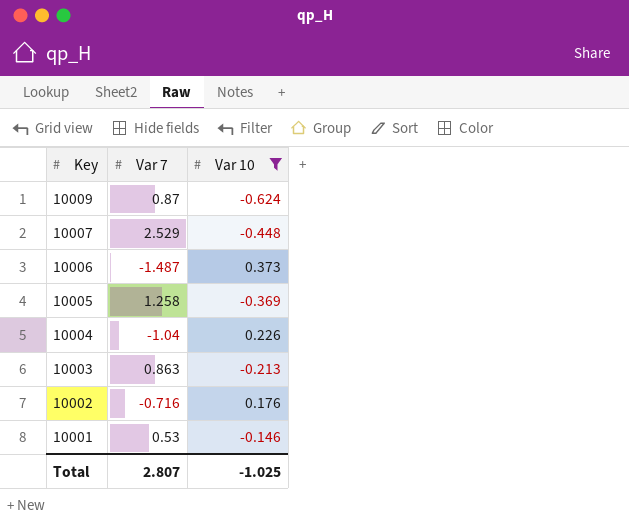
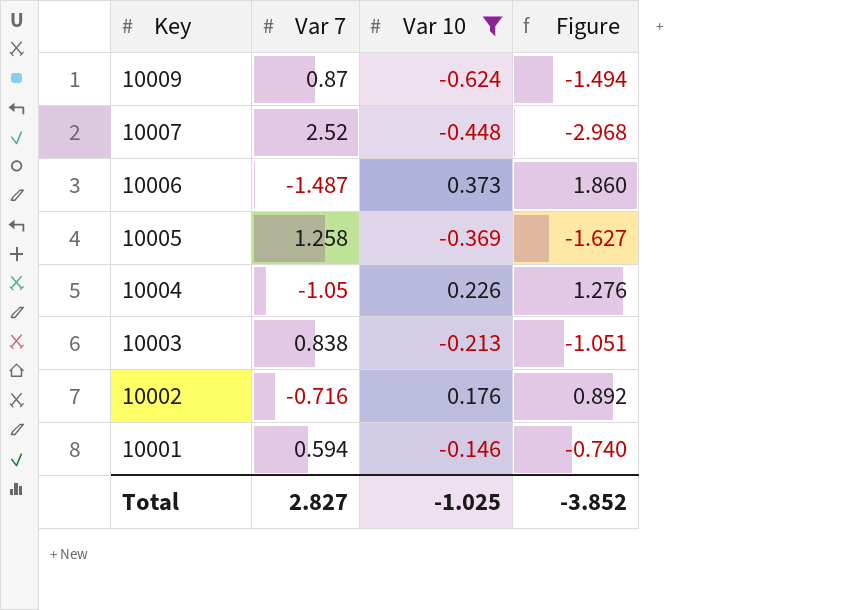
column Figure | formula: none -> [Var 10] - [Var 7]
10007 | Var 7: 2.529 -> 2.52
10004 | Var 7: -1.04 -> -1.05
10003 | Var 7: 0.863 -> 0.838
10001 | Var 7: 0.53 -> 0.594
Total | Var 7: 2.807 -> 2.827

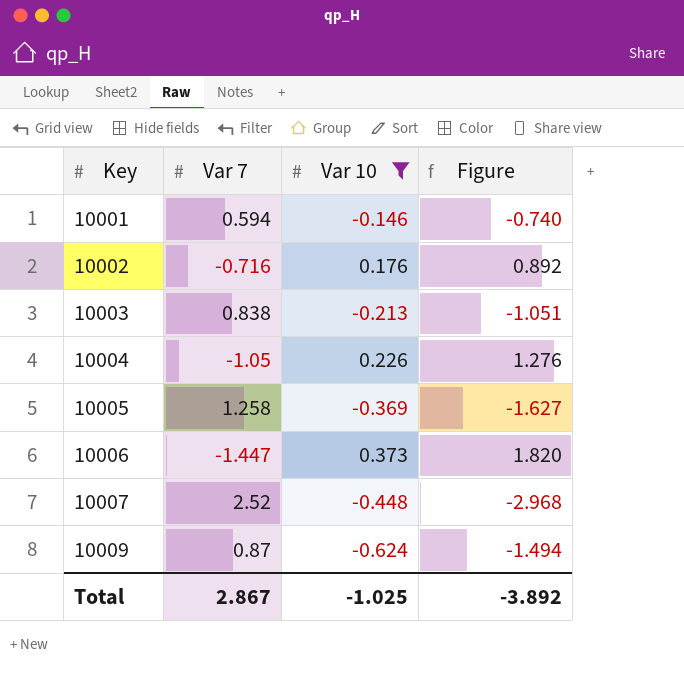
row order: Key descending -> Key ascending
10006 | Var 7: -1.487 -> -1.447
10006 | Figure: 1.860 -> 1.820
Total | Var 7: 2.827 -> 2.867
Total | Figure: -3.852 -> -3.892

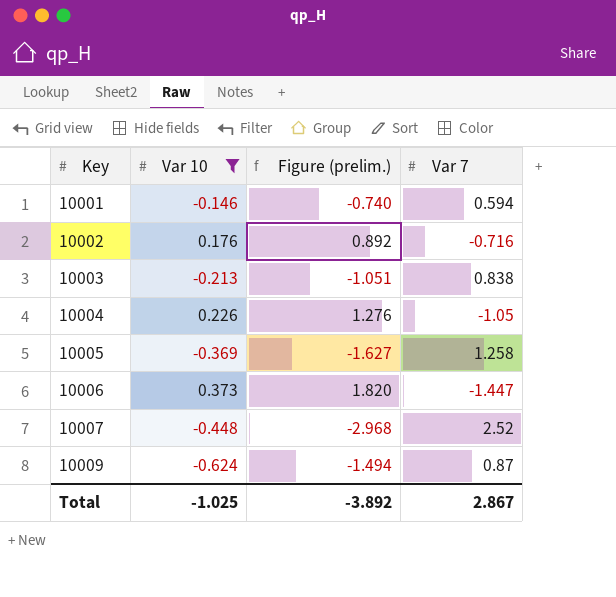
column name: Figure -> Figure (prelim.)
column Var 7 | position: 2 -> 4

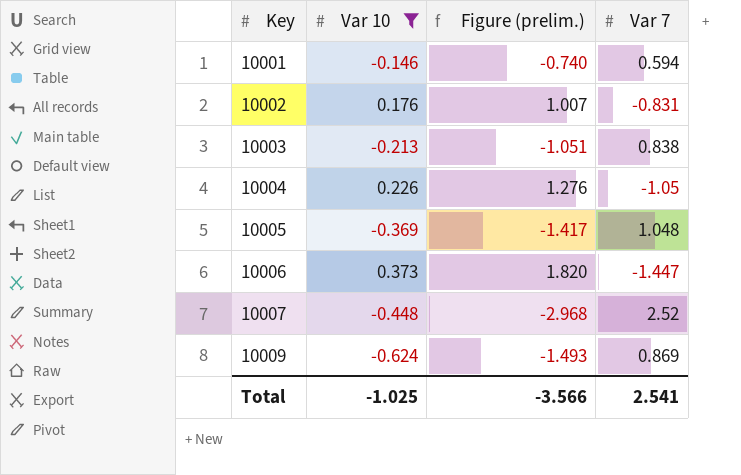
10002 | Figure (prelim.): 0.892 -> 1.007
10002 | Var 7: -0.716 -> -0.831
10005 | Figure (prelim.): -1.627 -> -1.417
10005 | Var 7: 1.258 -> 1.048
10009 | Figure (prelim.): -1.494 -> -1.493
10009 | Var 7: 0.87 -> 0.869
Total | Figure (prelim.): -3.892 -> -3.566
Total | Var 7: 2.867 -> 2.541

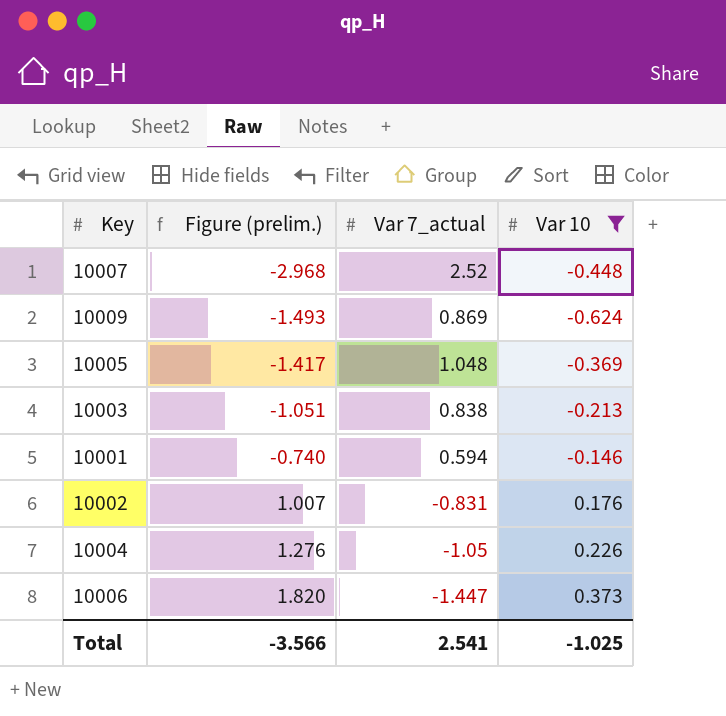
row order: Key ascending -> Figure (prelim.) ascending
column name: Var 7 -> Var 7_actual
column Var 10 | position: 2 -> 4

